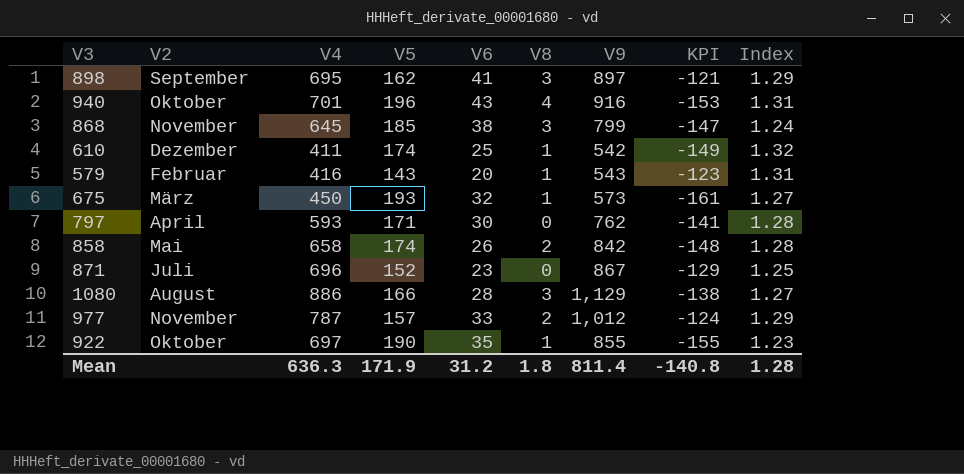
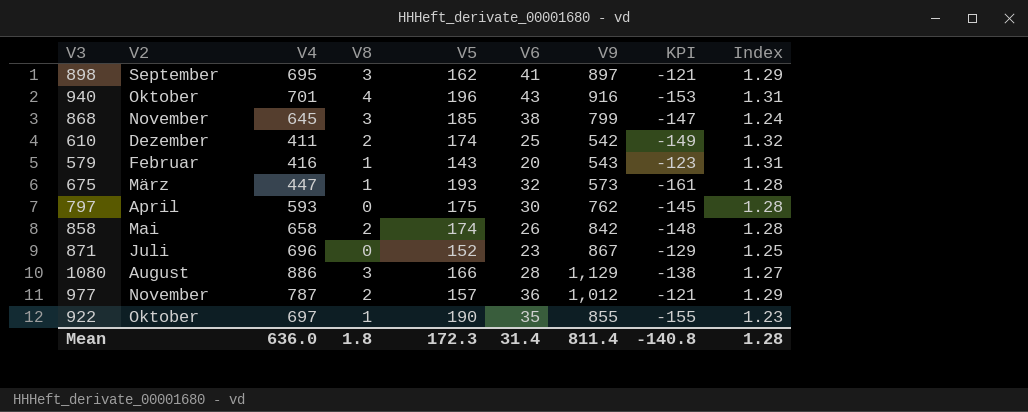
column V8 | position: 6 -> 4
610 | V8: 1 -> 2
675 | V4: 450 -> 447
675 | Index: 1.27 -> 1.28
797 | V5: 171 -> 175
797 | KPI: -141 -> -145
977 | V6: 33 -> 36
977 | KPI: -124 -> -121
Mean | V4: 636.3 -> 636.0
Mean | V5: 171.9 -> 172.3
Mean | V6: 31.2 -> 31.4

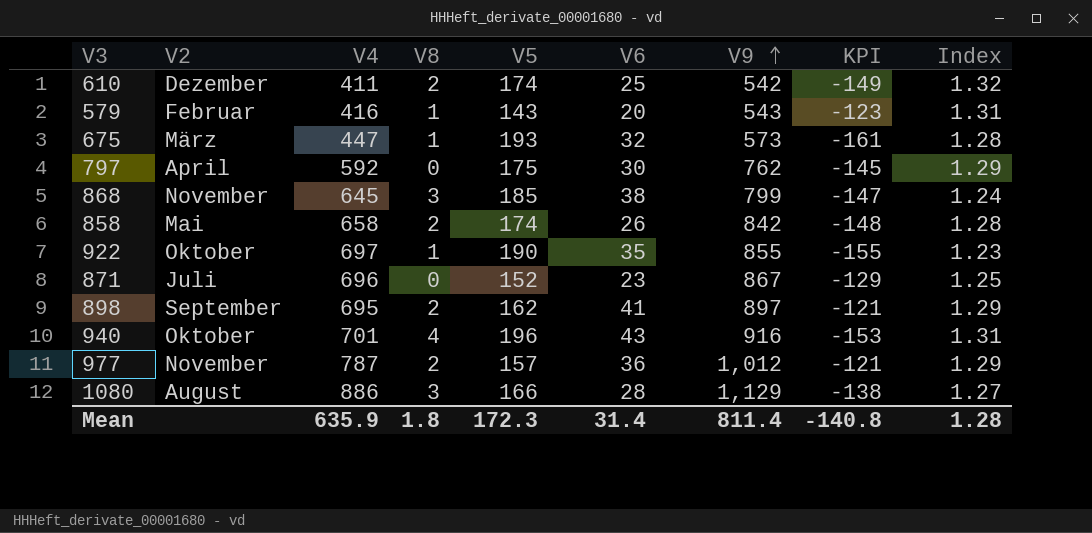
row order: none -> V9 ascending
797 | V4: 593 -> 592
797 | Index: 1.28 -> 1.29
898 | V8: 3 -> 2
Mean | V4: 636.0 -> 635.9

